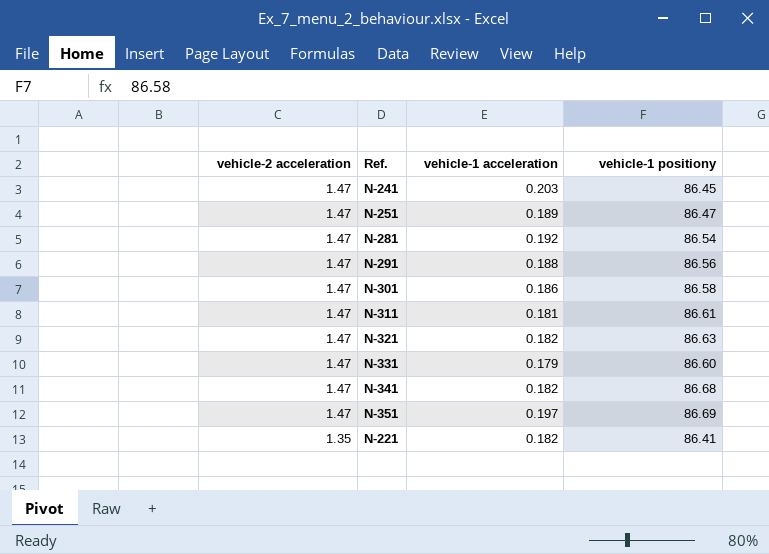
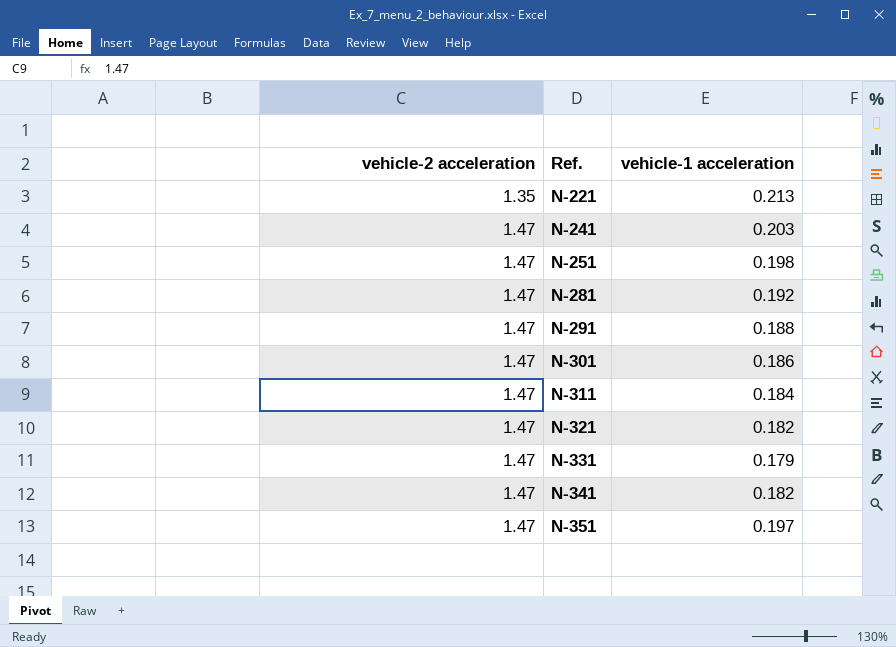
row order: vehicle-2 acceleration descending -> vehicle-2 acceleration ascending
column vehicle-1 positiony | position: 4 -> none
N-221 | vehicle-1 acceleration: 0.182 -> 0.213
N-251 | vehicle-1 acceleration: 0.189 -> 0.198
N-311 | vehicle-1 acceleration: 0.181 -> 0.184

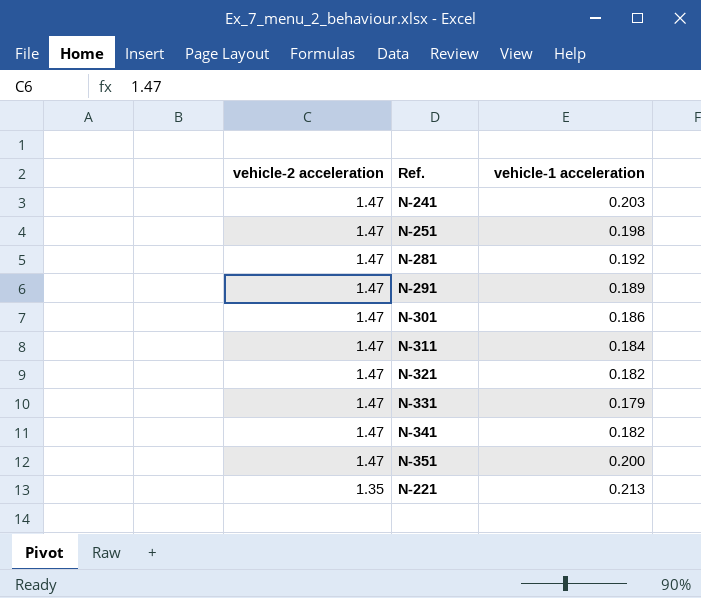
row order: vehicle-2 acceleration ascending -> vehicle-2 acceleration descending
N-291 | vehicle-1 acceleration: 0.188 -> 0.189
N-351 | vehicle-1 acceleration: 0.197 -> 0.200

